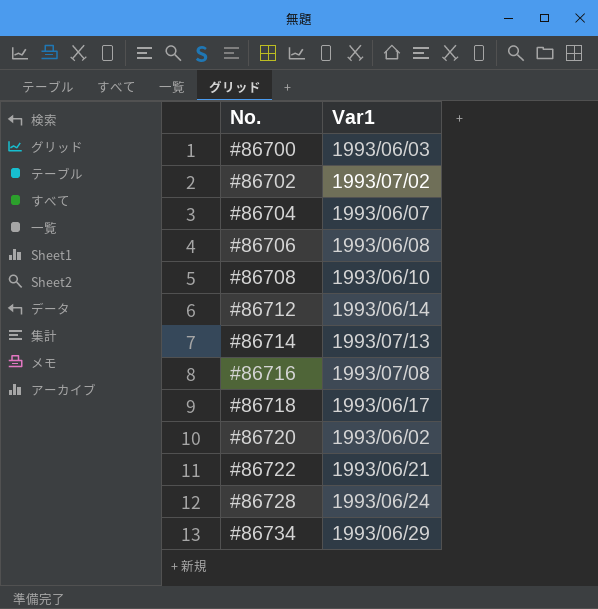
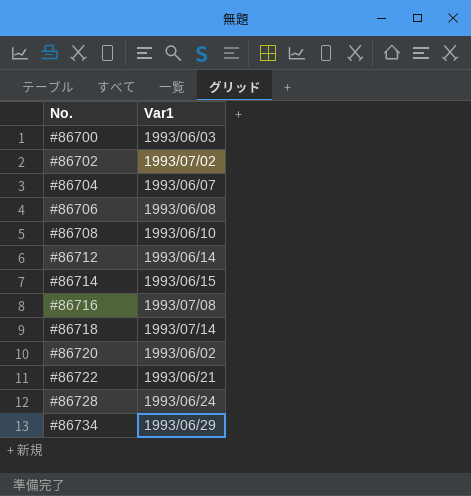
#86714 | Var1: 1993/07/13 -> 1993/06/15
#86718 | Var1: 1993/06/17 -> 1993/07/14

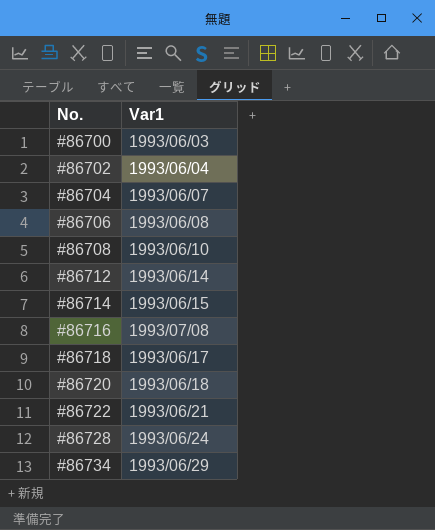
#86702 | Var1: 1993/07/02 -> 1993/06/04
#86718 | Var1: 1993/07/14 -> 1993/06/17
#86720 | Var1: 1993/06/02 -> 1993/06/18

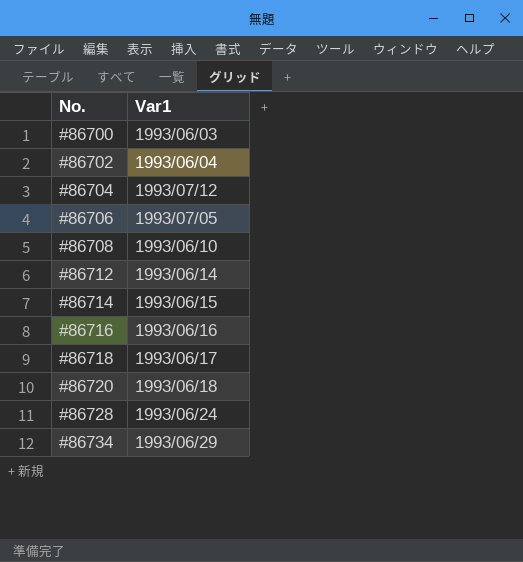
row #86722: 1993/06/21 -> none
#86704 | Var1: 1993/06/07 -> 1993/07/12
#86706 | Var1: 1993/06/08 -> 1993/07/05
#86716 | Var1: 1993/07/08 -> 1993/06/16

